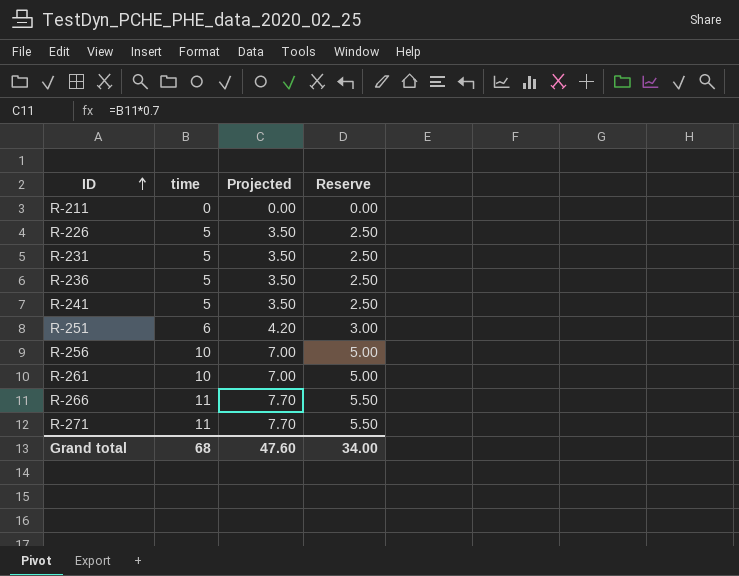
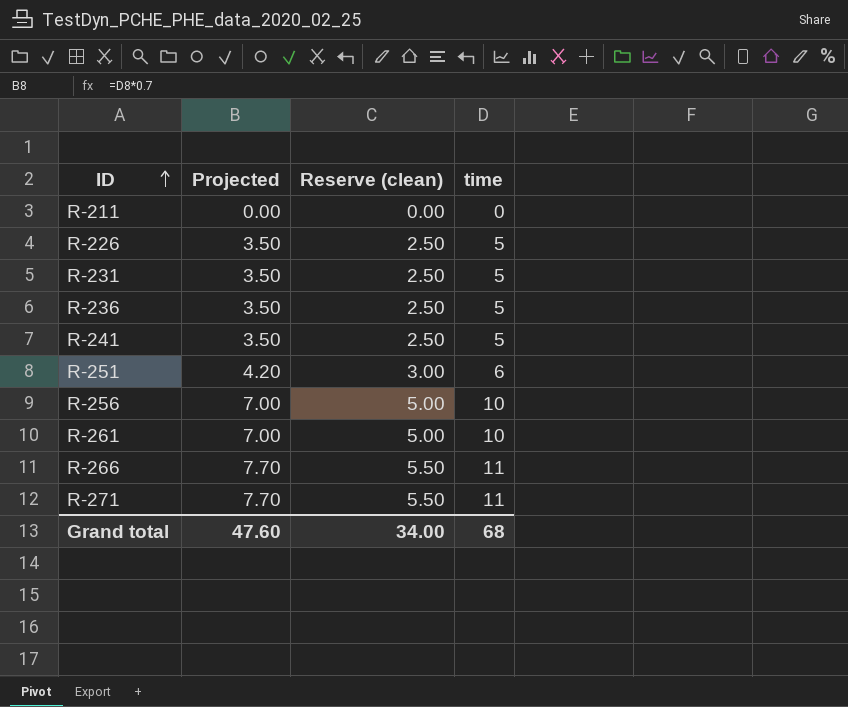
column name: Reserve -> Reserve (clean)
column time | position: 2 -> 4

